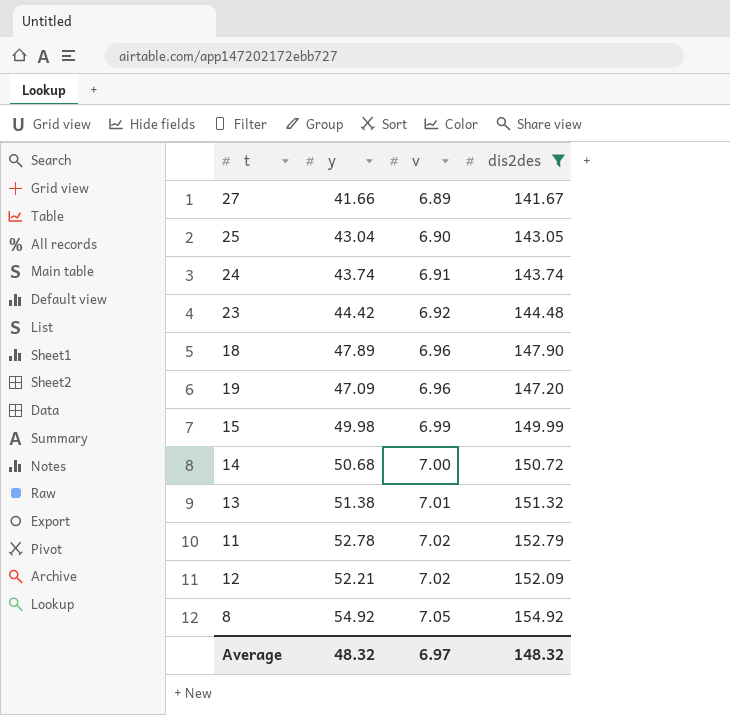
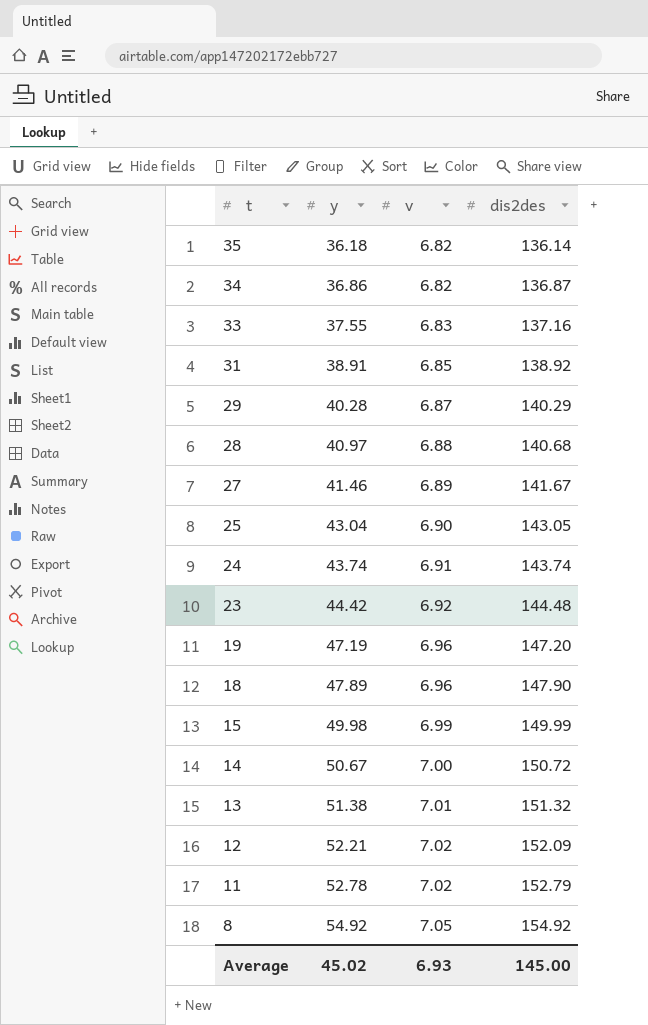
filter: dis2des >= 141.67 -> none
row order: v ascending -> t descending
27 | y: 41.66 -> 41.46
19 | y: 47.09 -> 47.19
14 | y: 50.68 -> 50.67
Average | y: 48.32 -> 45.02
Average | v: 6.97 -> 6.93
Average | dis2des: 148.32 -> 145.00

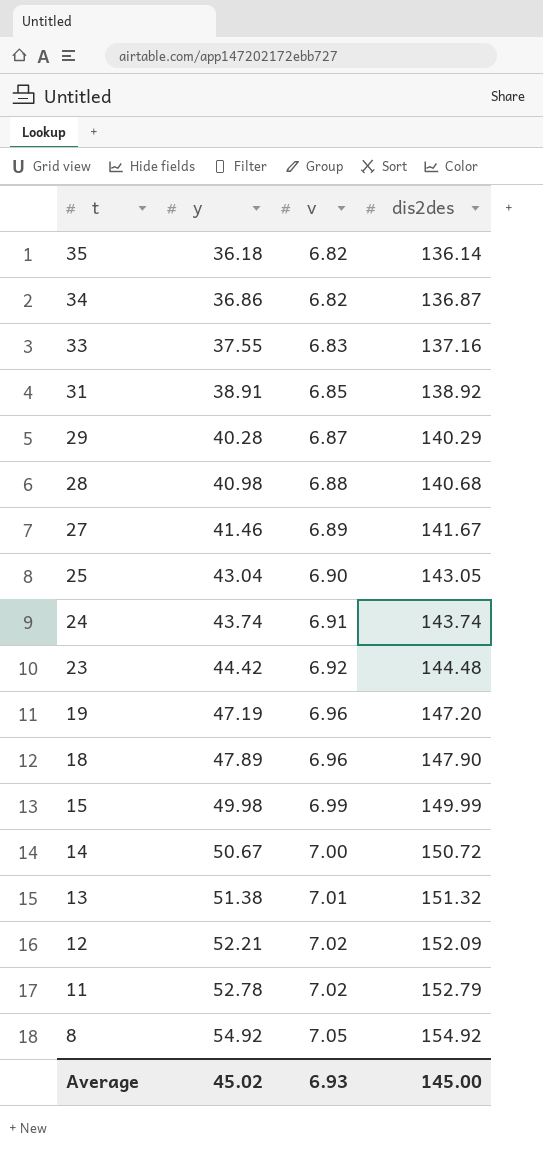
28 | y: 40.97 -> 40.98

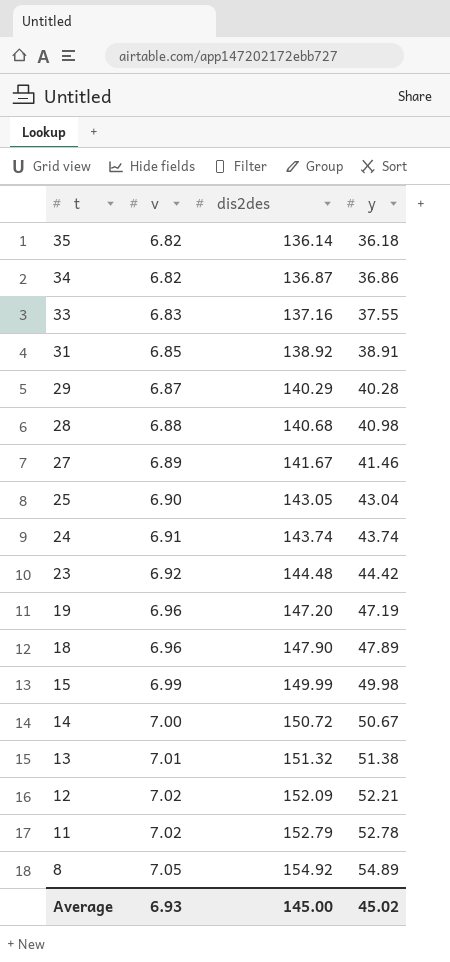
column y | position: 2 -> 4
8 | y: 54.92 -> 54.89

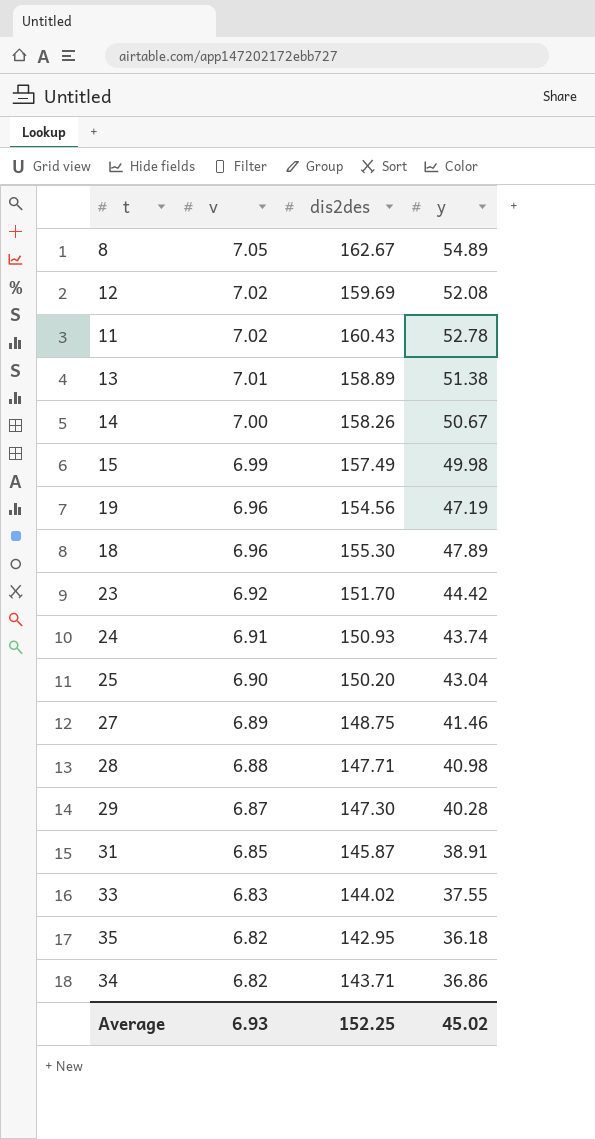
row order: t descending -> v descending
8 | dis2des: 154.92 -> 162.67
12 | dis2des: 152.09 -> 159.69
12 | y: 52.21 -> 52.08
11 | dis2des: 152.79 -> 160.43
13 | dis2des: 151.32 -> 158.89
14 | dis2des: 150.72 -> 158.26
15 | dis2des: 149.99 -> 157.49
19 | dis2des: 147.20 -> 154.56
18 | dis2des: 147.90 -> 155.30
23 | dis2des: 144.48 -> 151.70
24 | dis2des: 143.74 -> 150.93
25 | dis2des: 143.05 -> 150.20
27 | dis2des: 141.67 -> 148.75
28 | dis2des: 140.68 -> 147.71
29 | dis2des: 140.29 -> 147.30
31 | dis2des: 138.92 -> 145.87
33 | dis2des: 137.16 -> 144.02
35 | dis2des: 136.14 -> 142.95
34 | dis2des: 136.87 -> 143.71
Average | dis2des: 145.00 -> 152.25

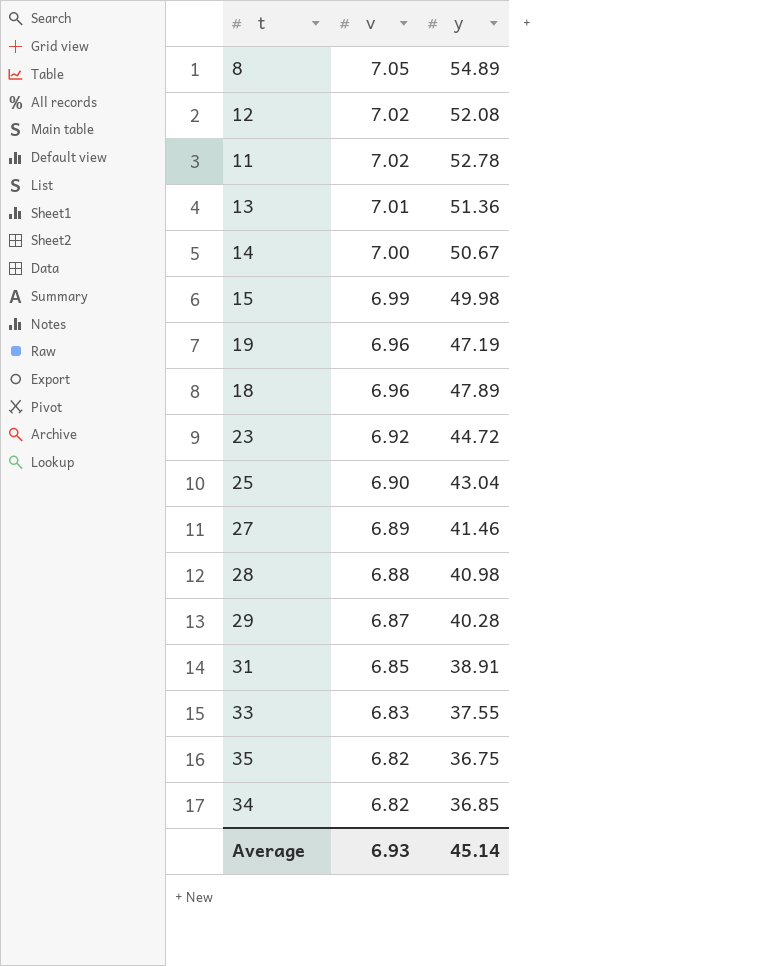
column dis2des | position: 3 -> none
row 24: 6.91 | 150.93 | 43.74 -> none
13 | y: 51.38 -> 51.36
23 | y: 44.42 -> 44.72
35 | y: 36.18 -> 36.75
34 | y: 36.86 -> 36.85
Average | y: 45.02 -> 45.14

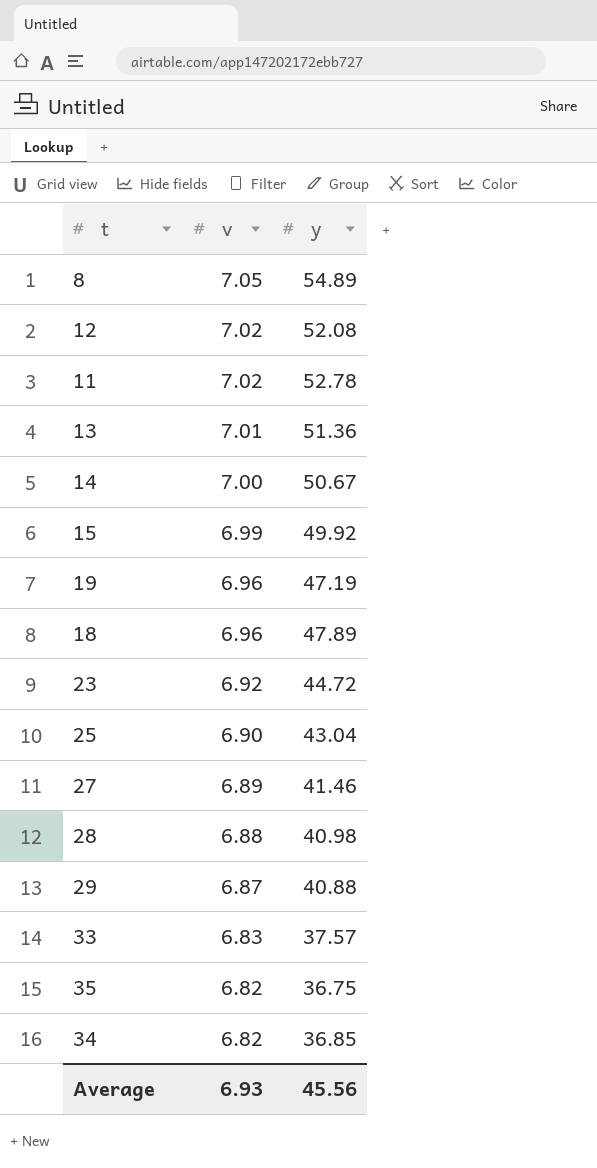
row 31: 6.85 | 38.91 -> none
15 | y: 49.98 -> 49.92
29 | y: 40.28 -> 40.88
33 | y: 37.55 -> 37.57
Average | y: 45.14 -> 45.56

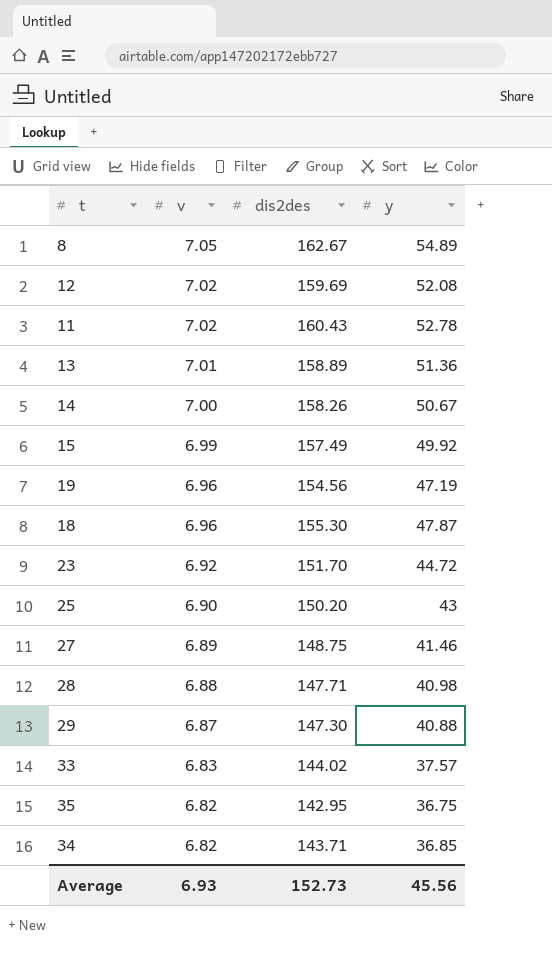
column dis2des | position: none -> 3
18 | y: 47.89 -> 47.87
25 | y: 43.04 -> 43

